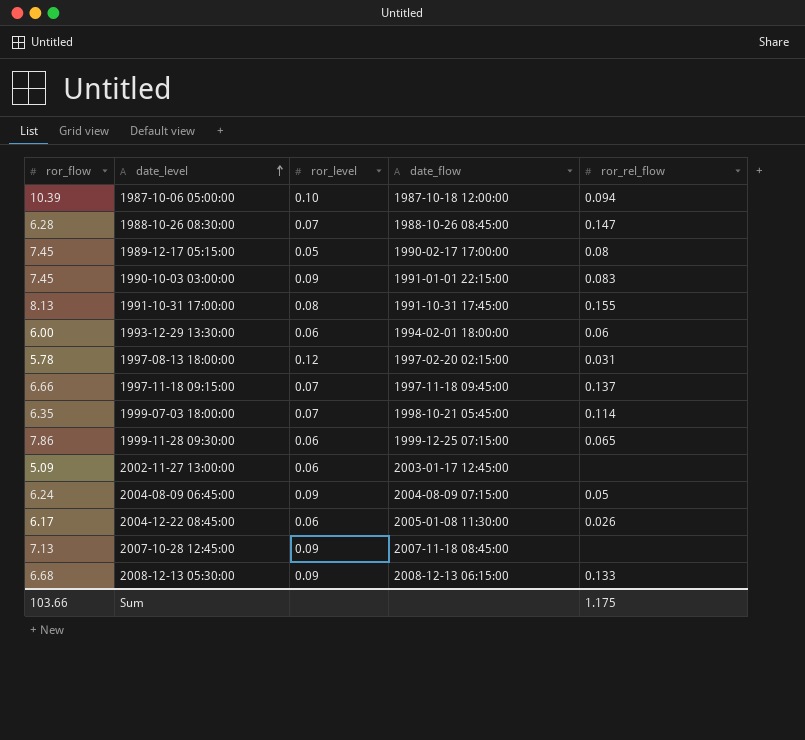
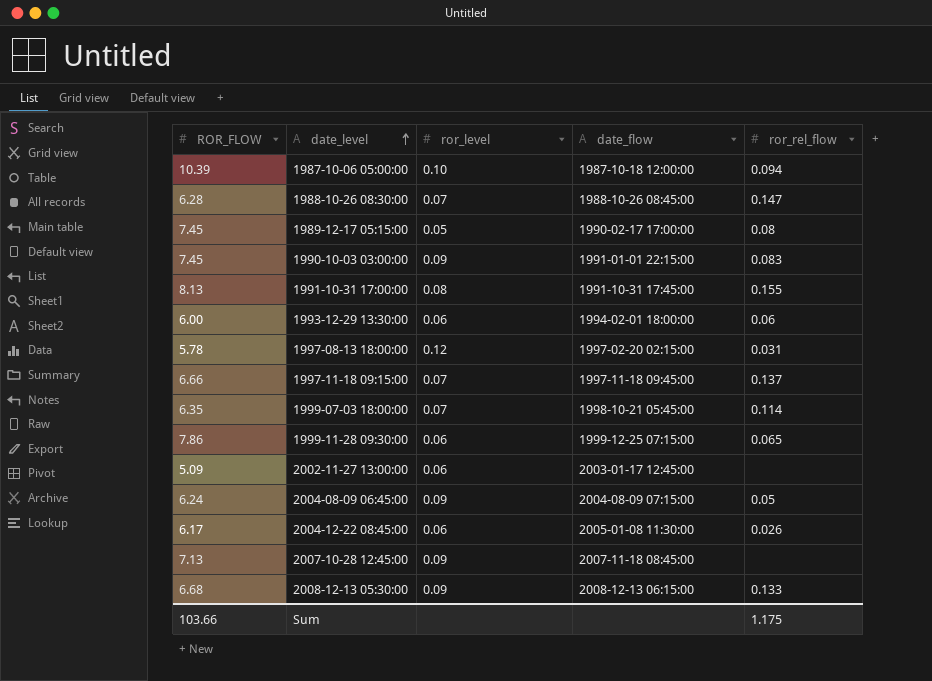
column name: ror_flow -> ROR_FLOW

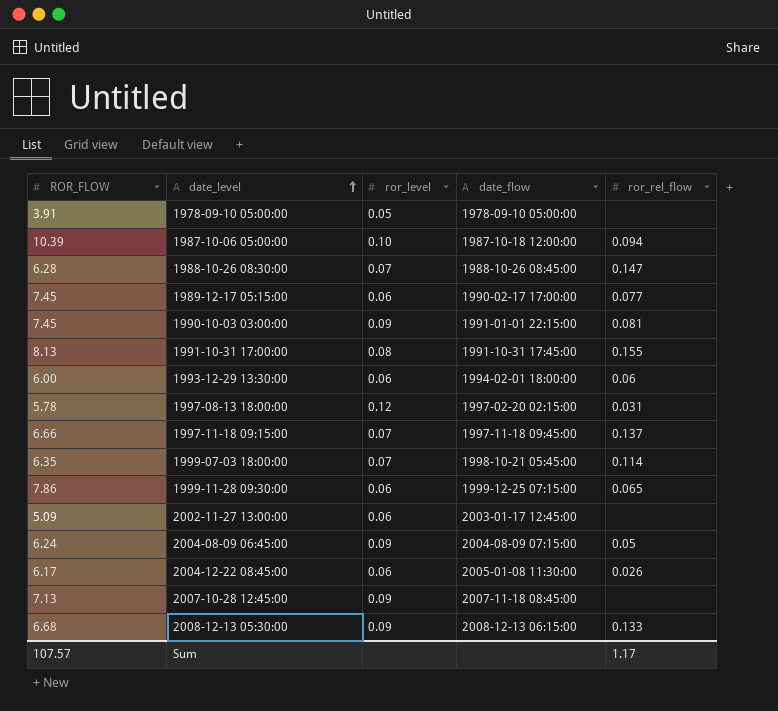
row 1978-09-10 05:00:00: none -> 3.91 | 0.05 | 1978-09-10 05:00:00 | none
1989-12-17 05:15:00 | ror_level: 0.05 -> 0.06
1989-12-17 05:15:00 | ror_rel_flow: 0.08 -> 0.077
1990-10-03 03:00:00 | ror_rel_flow: 0.083 -> 0.081
Sum | ROR_FLOW: 103.66 -> 107.57
Sum | ror_rel_flow: 1.175 -> 1.17

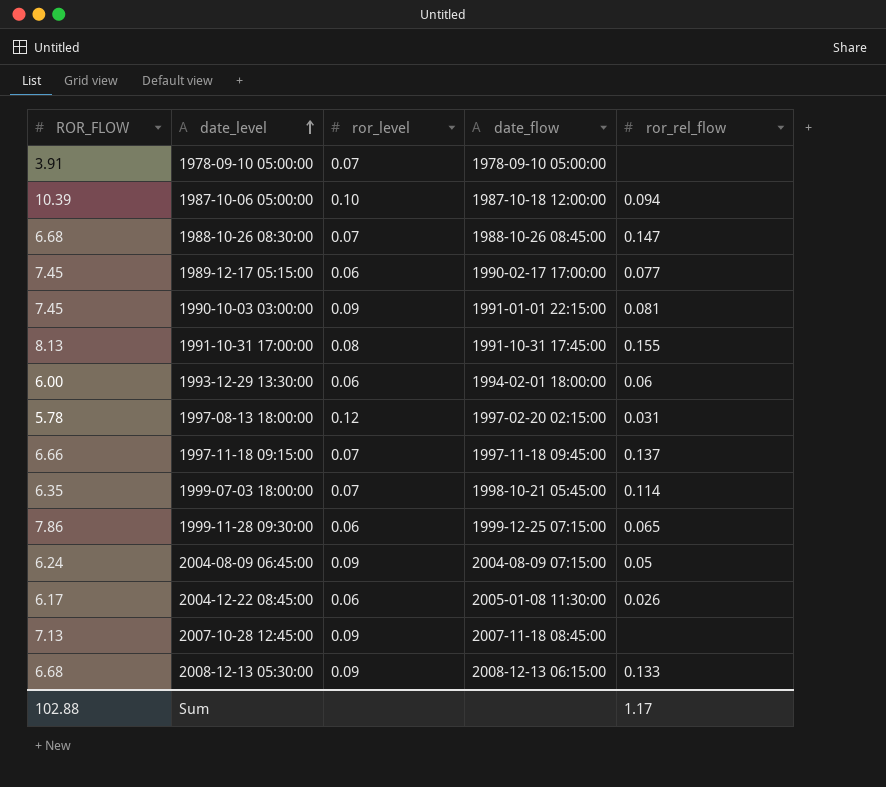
row 2002-11-27 13:00:00: 5.09 | 0.06 | 2003-01-17 12:45:00 | none -> none
1978-09-10 05:00:00 | ror_level: 0.05 -> 0.07
1988-10-26 08:30:00 | ROR_FLOW: 6.28 -> 6.68
Sum | ROR_FLOW: 107.57 -> 102.88

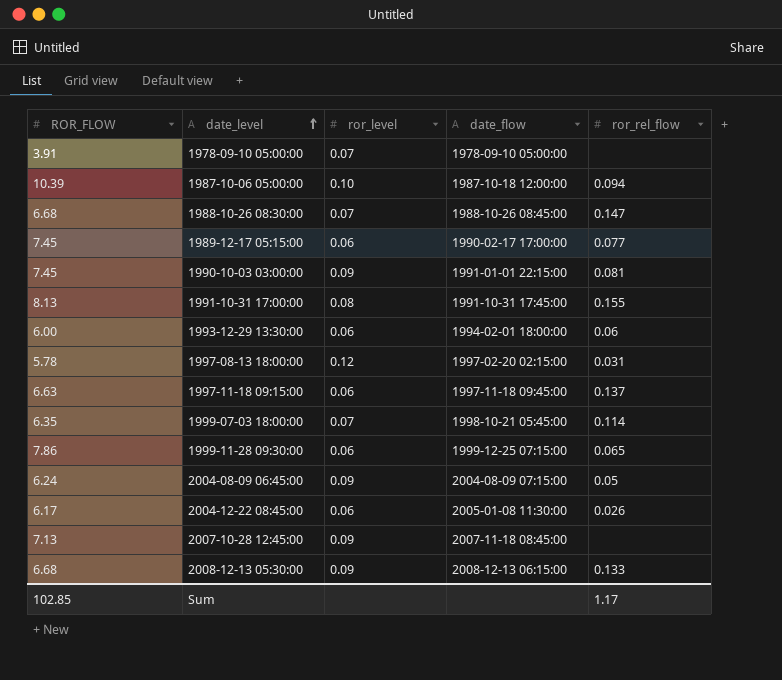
1997-11-18 09:15:00 | ROR_FLOW: 6.66 -> 6.63
1997-11-18 09:15:00 | ror_level: 0.07 -> 0.06
Sum | ROR_FLOW: 102.88 -> 102.85

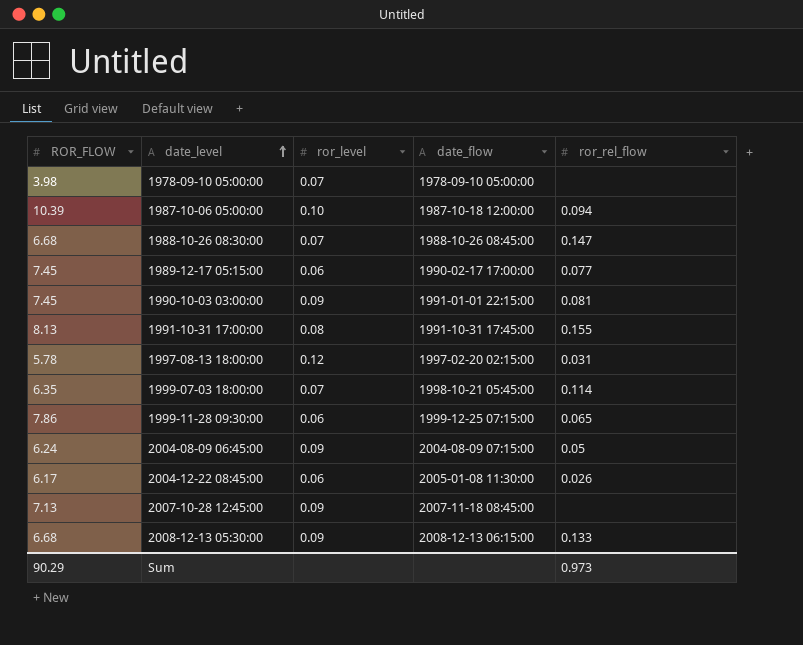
row 1993-12-29 13:30:00: 6.00 | 0.06 | 1994-02-01 18:00:00 | 0.06 -> none
row 1997-11-18 09:15:00: 6.63 | 0.06 | 1997-11-18 09:45:00 | 0.137 -> none
1978-09-10 05:00:00 | ROR_FLOW: 3.91 -> 3.98
Sum | ROR_FLOW: 102.85 -> 90.29
Sum | ror_rel_flow: 1.17 -> 0.973

